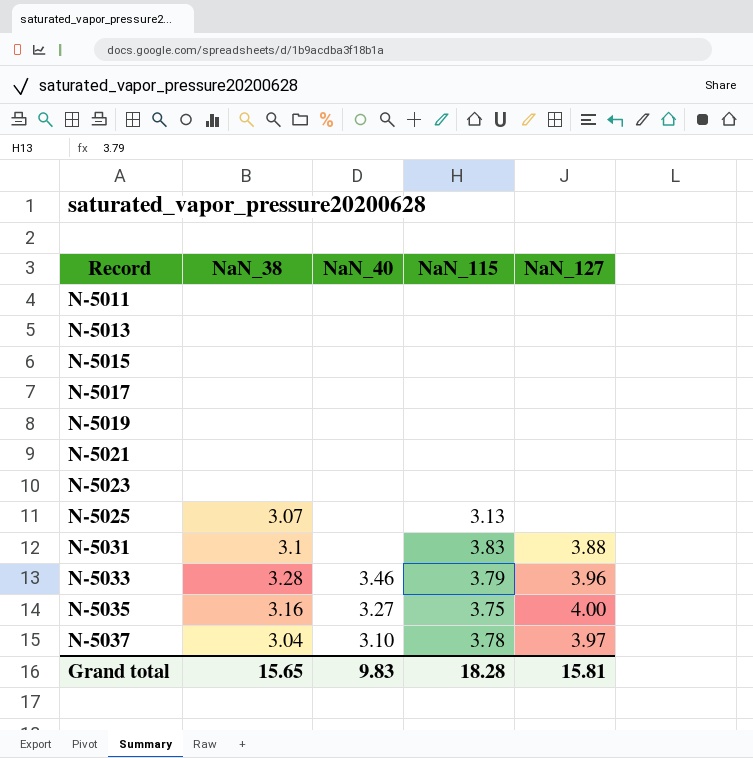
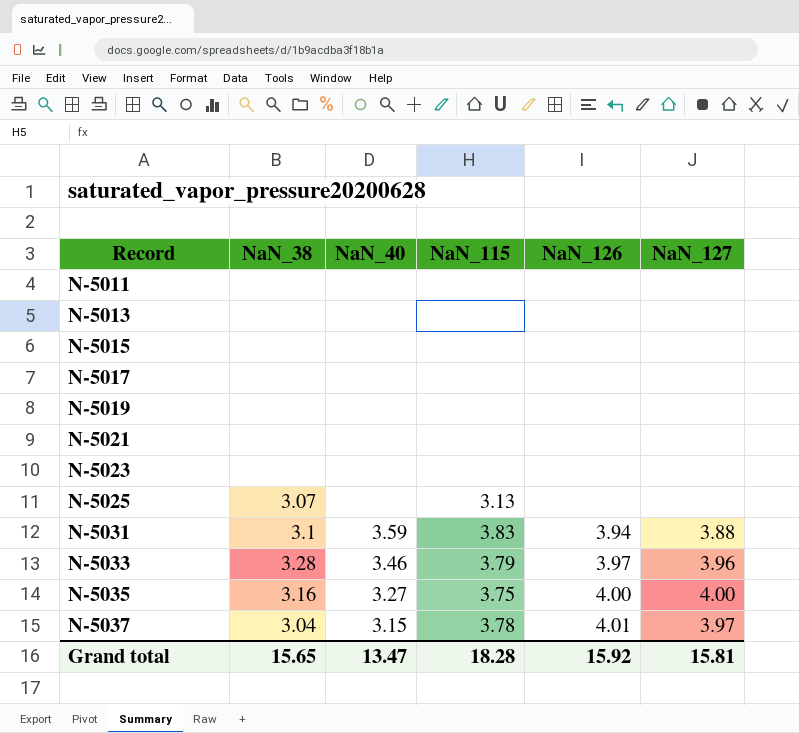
column NaN_126 | position: none -> 5
N-5031 | NaN_40: none -> 3.59
N-5037 | NaN_40: 3.10 -> 3.15
Grand total | NaN_40: 9.83 -> 13.47

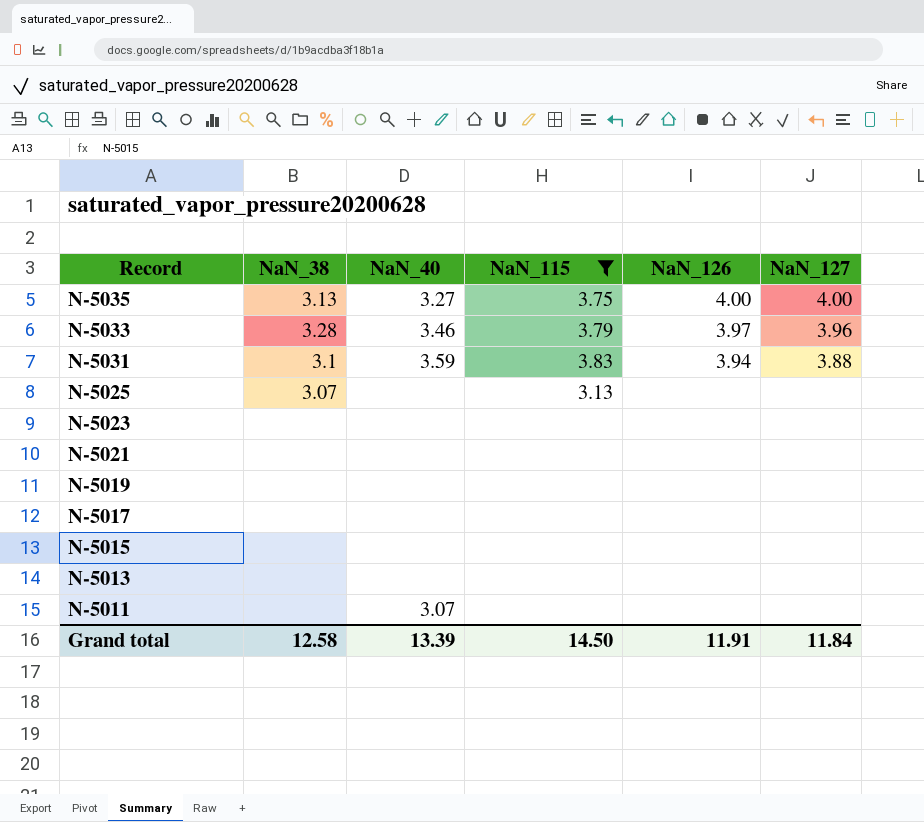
filter: none -> NaN_115 != 3.78
row order: Record ascending -> Record descending
N-5035 | NaN_38: 3.16 -> 3.13
N-5011 | NaN_40: none -> 3.07
Grand total | NaN_38: 15.65 -> 12.58
Grand total | NaN_40: 13.47 -> 13.39
Grand total | NaN_115: 18.28 -> 14.50
Grand total | NaN_126: 15.92 -> 11.91
Grand total | NaN_127: 15.81 -> 11.84

